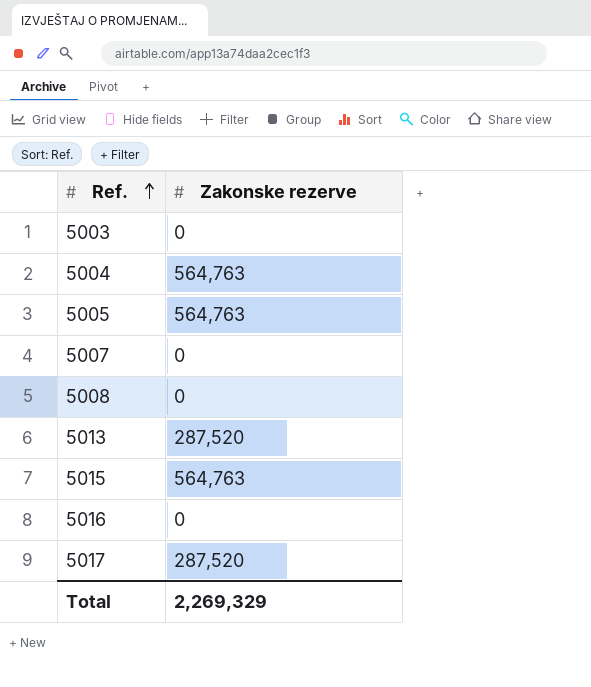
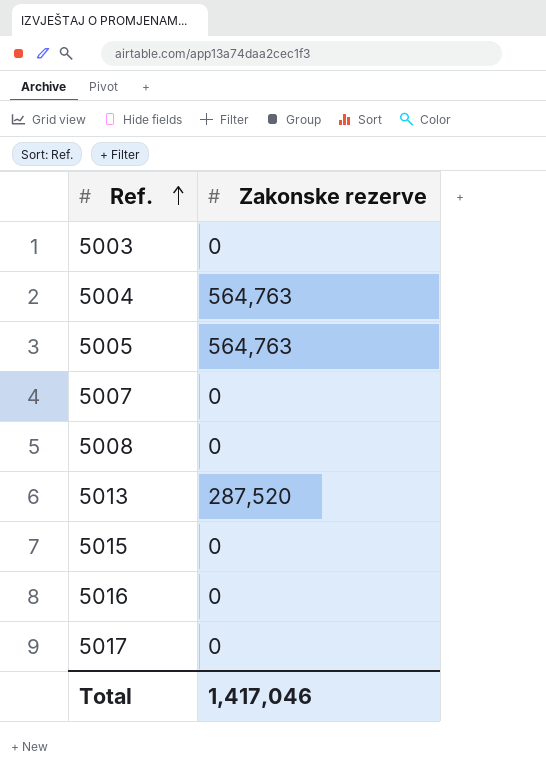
5015 | Zakonske rezerve: 564,763 -> 0
5017 | Zakonske rezerve: 287,520 -> 0
Total | Zakonske rezerve: 2,269,329 -> 1,417,046

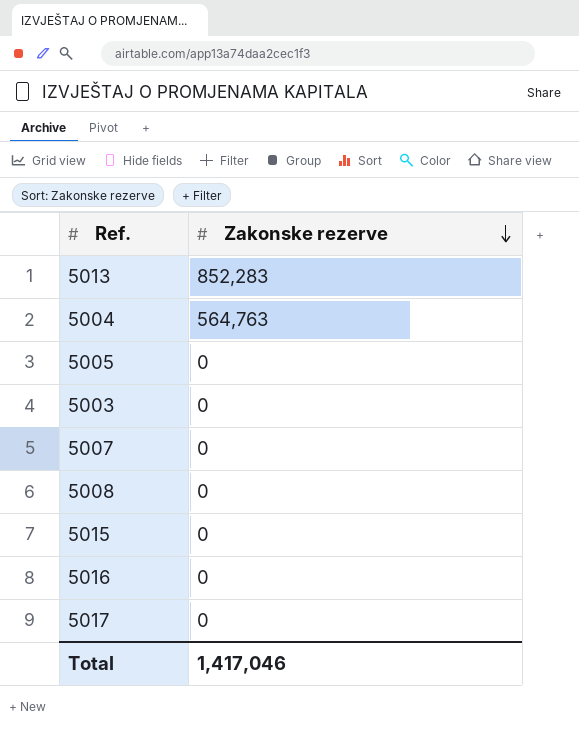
row order: Ref. ascending -> Zakonske rezerve descending
5013 | Zakonske rezerve: 287,520 -> 852,283
5005 | Zakonske rezerve: 564,763 -> 0

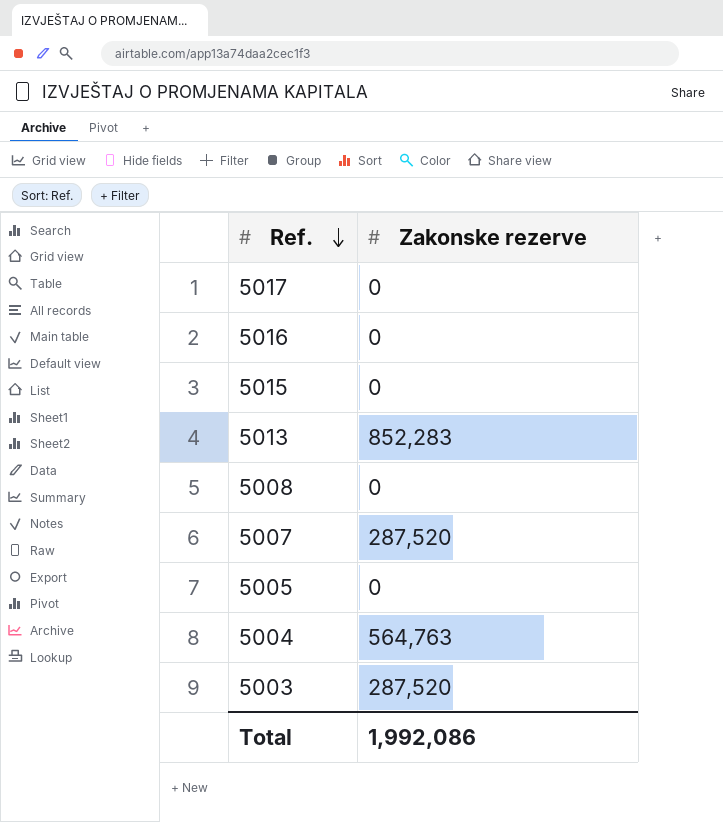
row order: Zakonske rezerve descending -> Ref. descending
5007 | Zakonske rezerve: 0 -> 287,520
5003 | Zakonske rezerve: 0 -> 287,520
Total | Zakonske rezerve: 1,417,046 -> 1,992,086

